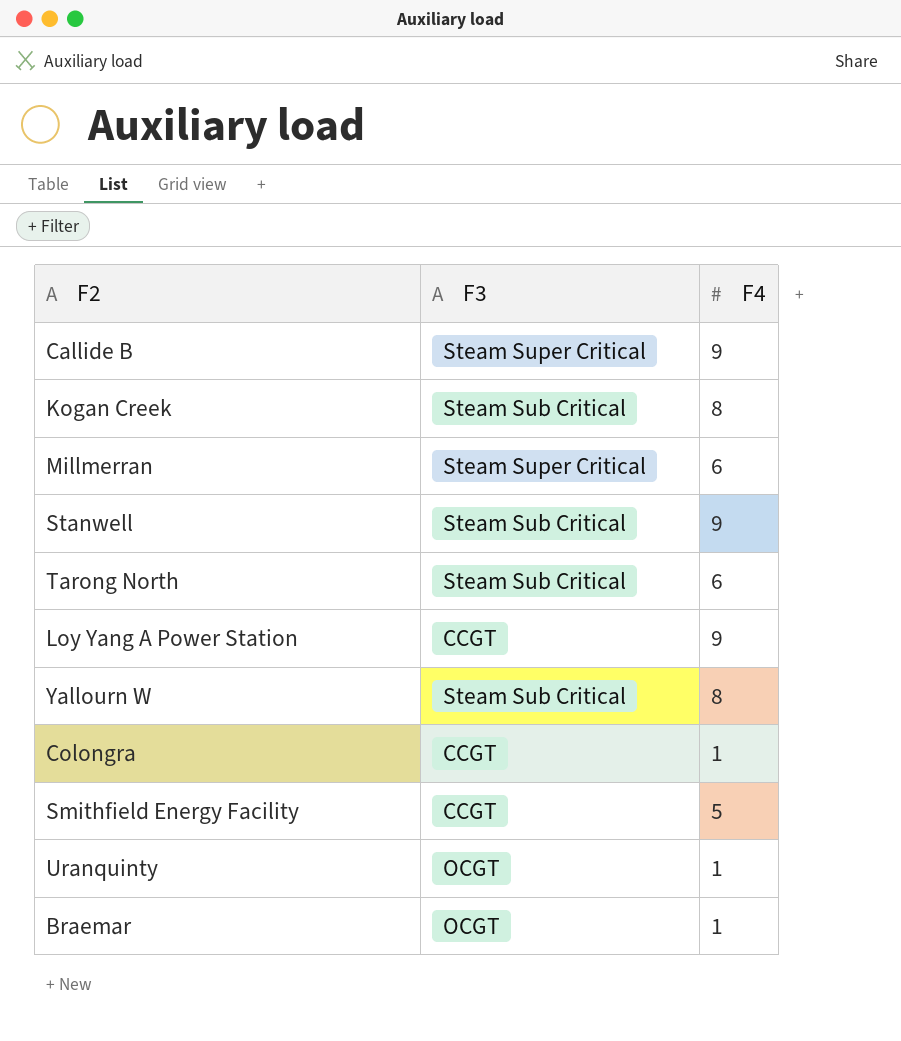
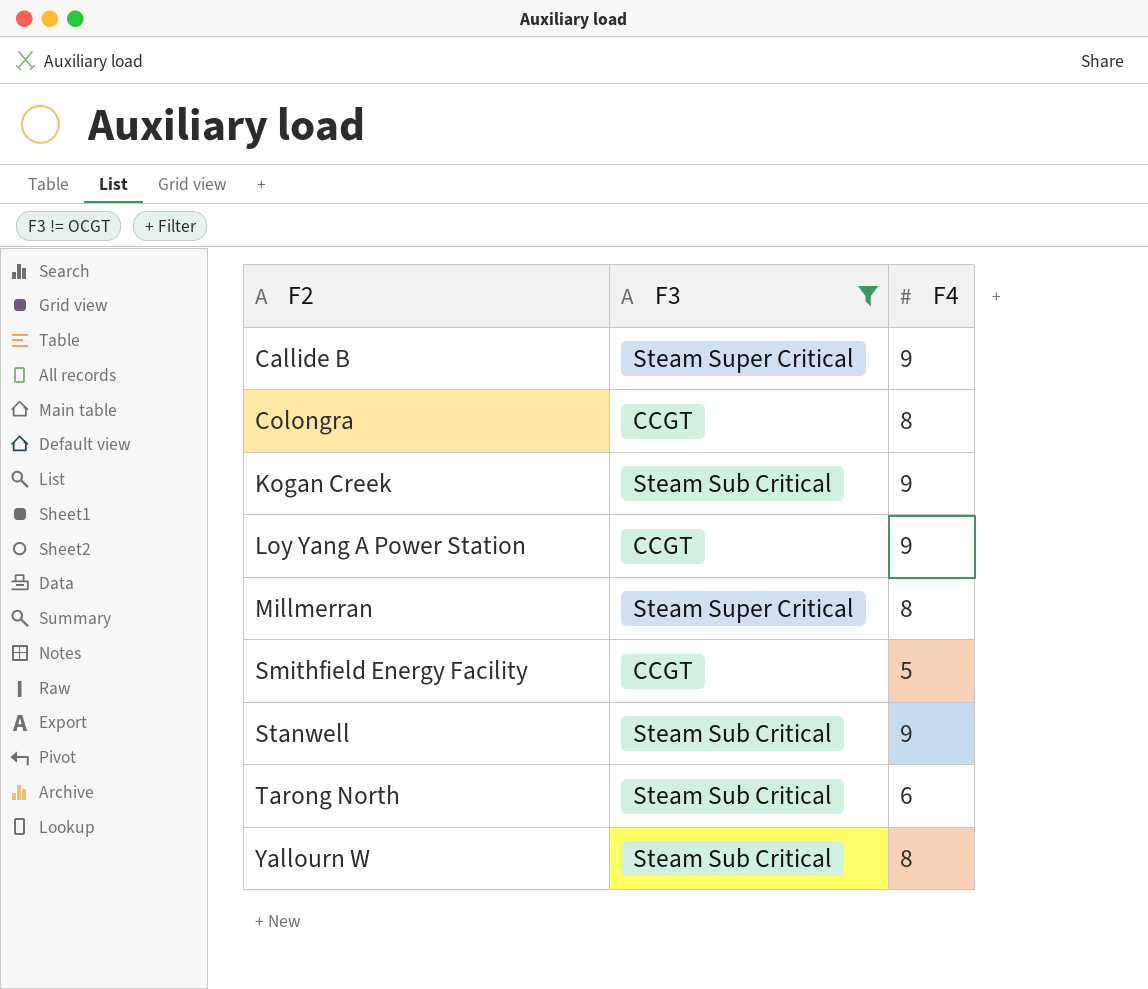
filter: none -> F3 != OCGT
row order: none -> F2 ascending
Colongra | F4: 1 -> 8
Kogan Creek | F4: 8 -> 9
Millmerran | F4: 6 -> 8

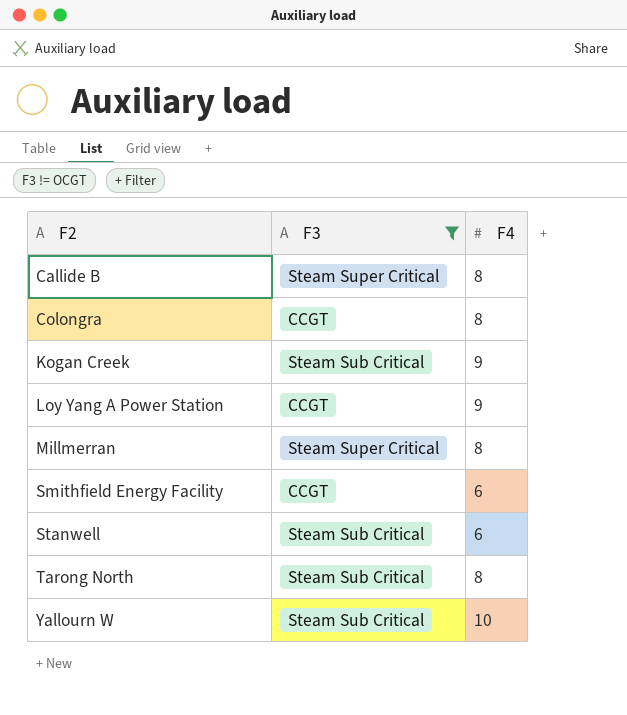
Callide B | F4: 9 -> 8
Smithfield Energy Facility | F4: 5 -> 6
Stanwell | F4: 9 -> 6
Tarong North | F4: 6 -> 8
Yallourn W | F4: 8 -> 10

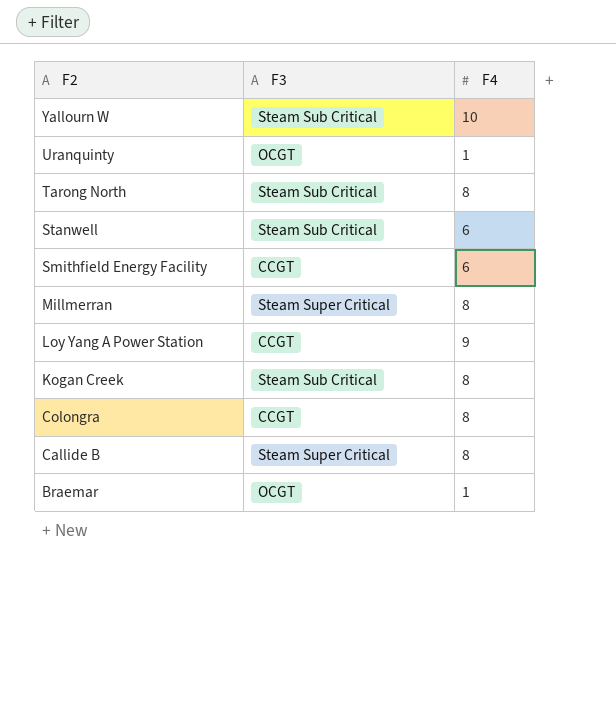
filter: F3 != OCGT -> none
row order: F2 ascending -> F2 descending
Kogan Creek | F4: 9 -> 8

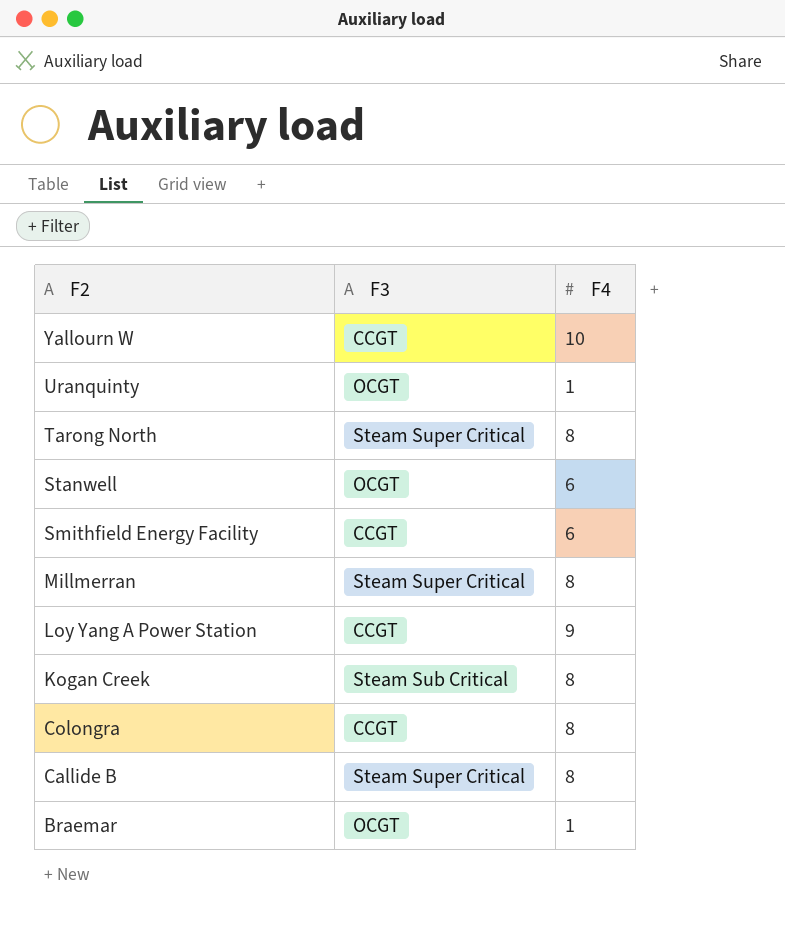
Yallourn W | F3: Steam Sub Critical -> CCGT
Tarong North | F3: Steam Sub Critical -> Steam Super Critical
Stanwell | F3: Steam Sub Critical -> OCGT

